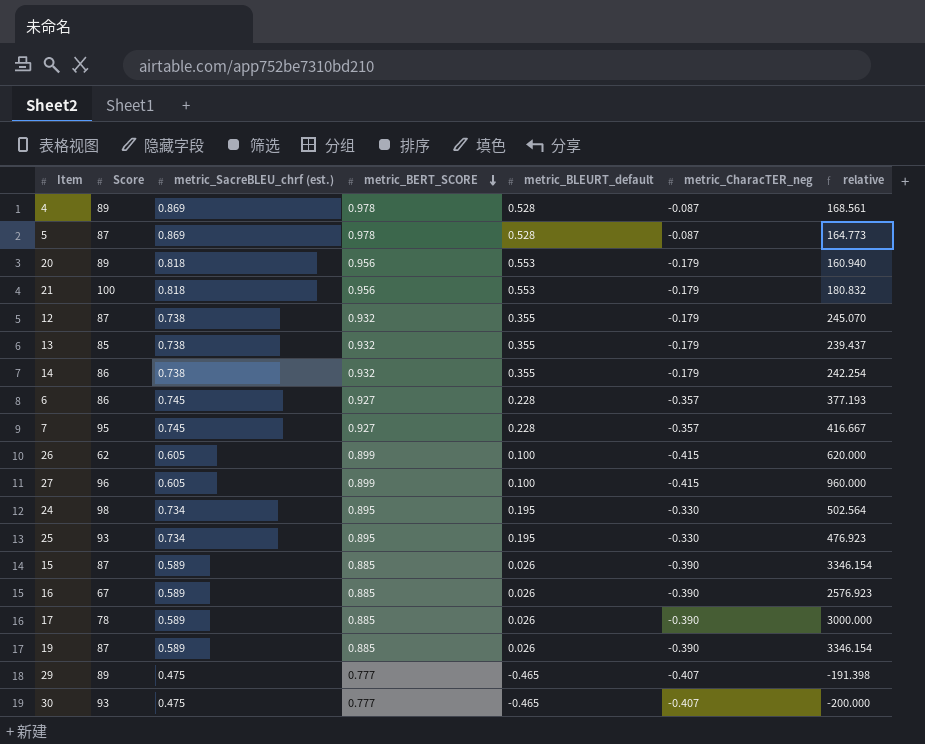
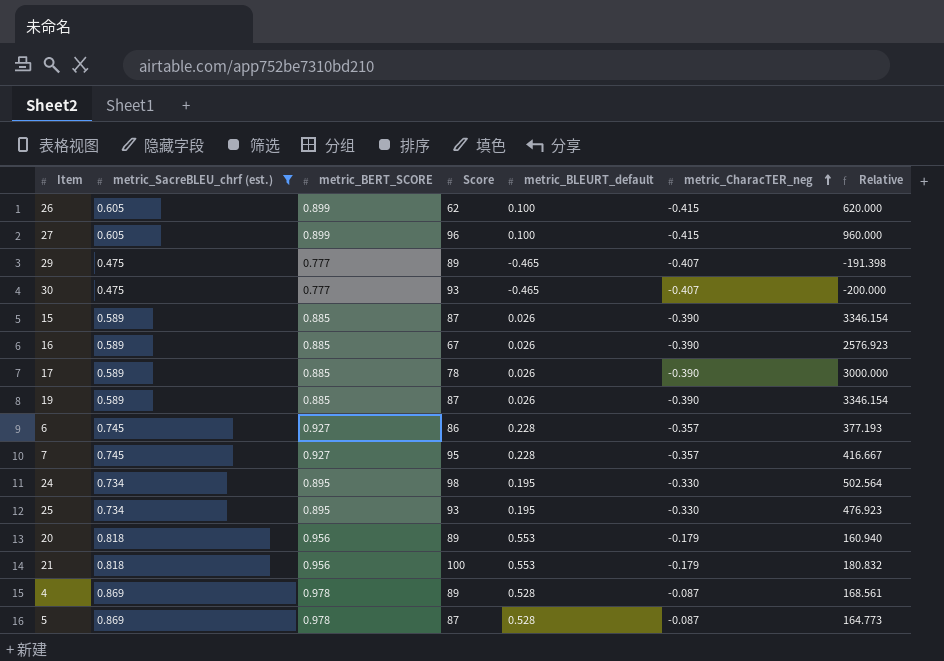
filter: none -> metric_SacreBLEU_chrf (est.) != 0.738
row order: metric_BERT_SCORE descending -> metric_CharacTER_neg ascending
column Score | position: 2 -> 4
column name: relative -> Relative

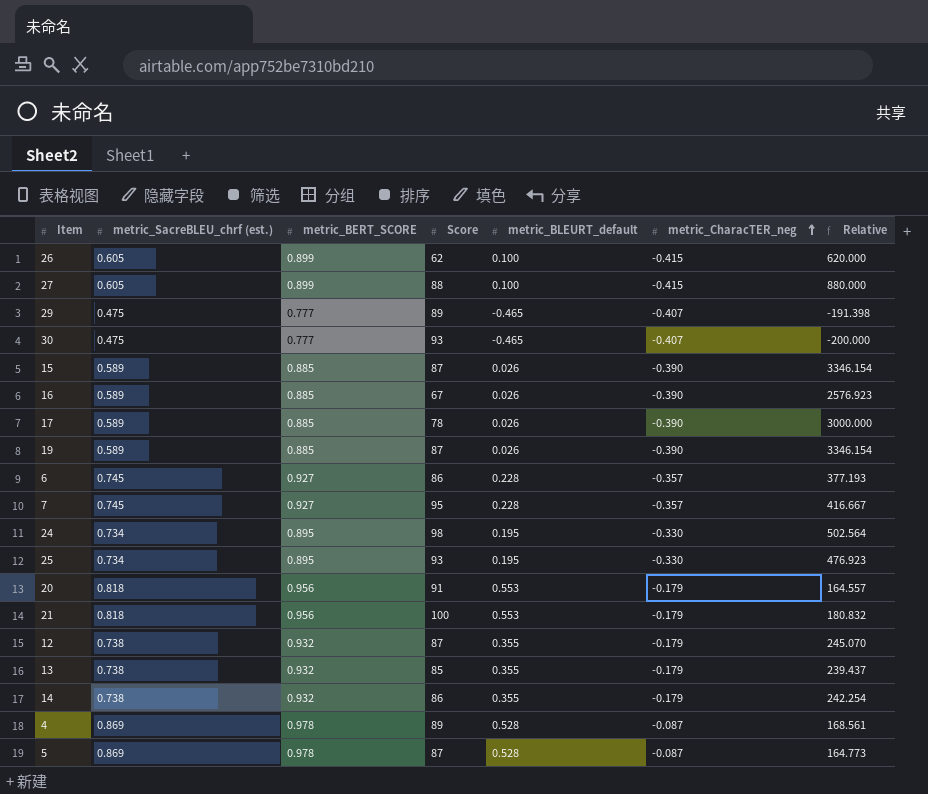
filter: metric_SacreBLEU_chrf (est.) != 0.738 -> none
27 | Score: 96 -> 88
27 | Relative: 960.000 -> 880.000
20 | Score: 89 -> 91
20 | Relative: 160.940 -> 164.557

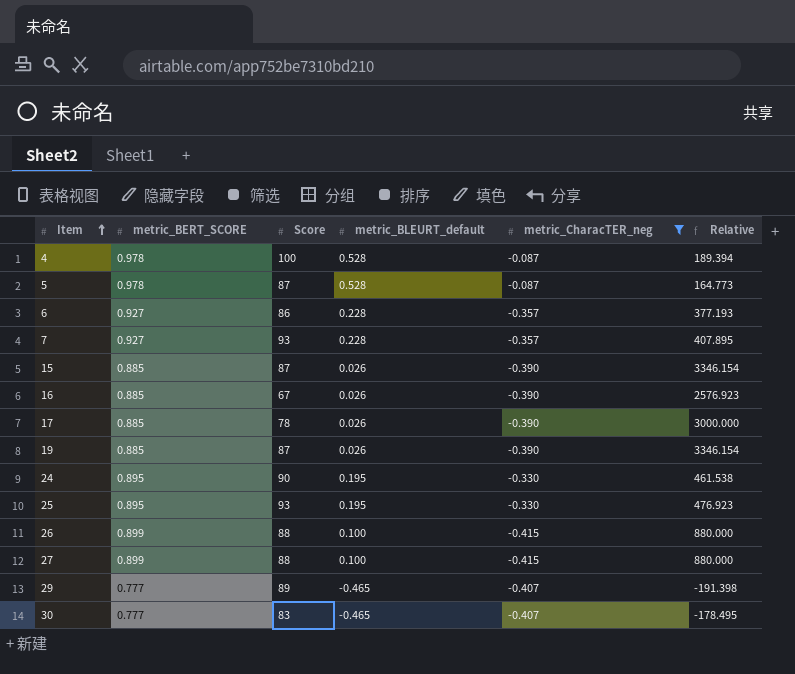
filter: none -> metric_CharacTER_neg != -0.179
row order: metric_CharacTER_neg ascending -> Item ascending
column metric_SacreBLEU_chrf (est.) | position: 2 -> none
4 | Score: 89 -> 100
4 | Relative: 168.561 -> 189.394
7 | Score: 95 -> 93
7 | Relative: 416.667 -> 407.895
24 | Score: 98 -> 90
24 | Relative: 502.564 -> 461.538
26 | Score: 62 -> 88
26 | Relative: 620.000 -> 880.000
30 | Score: 93 -> 83
30 | Relative: -200.000 -> -178.495

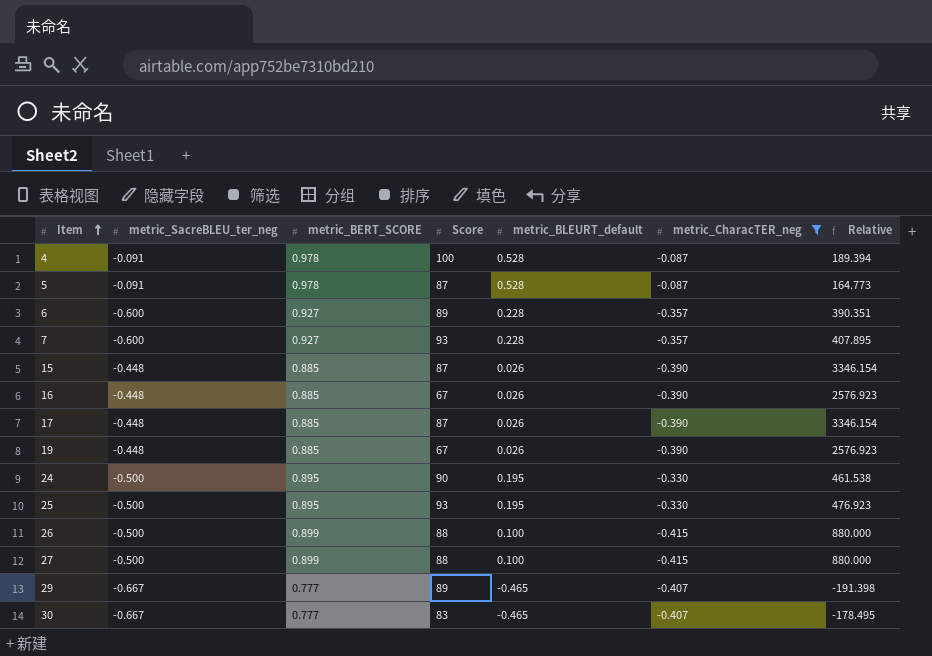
column metric_SacreBLEU_ter_neg | position: none -> 2
6 | Score: 86 -> 89
6 | Relative: 377.193 -> 390.351
17 | Score: 78 -> 87
17 | Relative: 3000.000 -> 3346.154
19 | Score: 87 -> 67
19 | Relative: 3346.154 -> 2576.923

